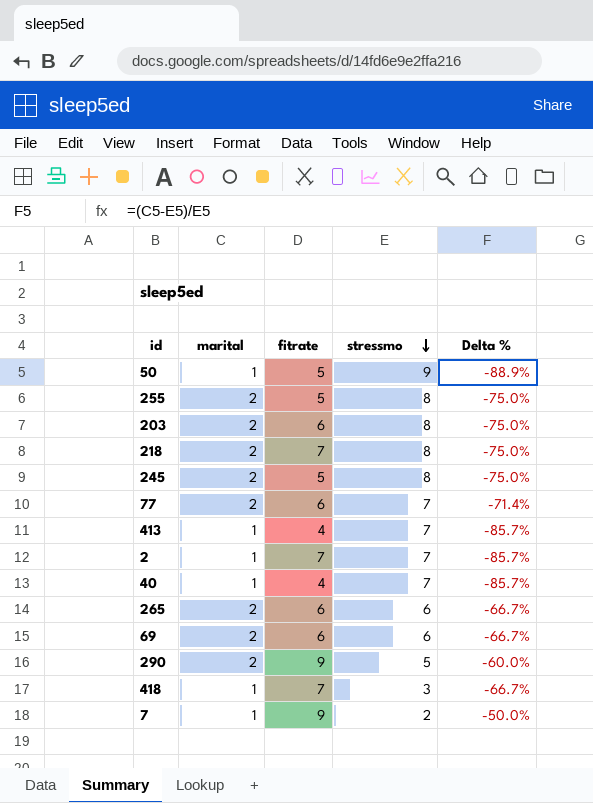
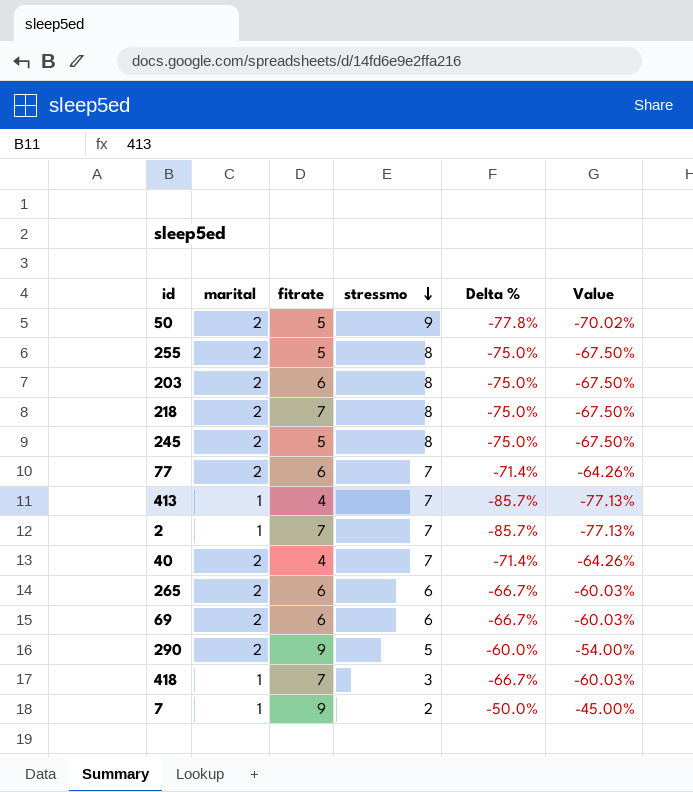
column Value | formula: none -> [Delta %] * 0.9
50 | marital: 1 -> 2
50 | Delta %: -88.9% -> -77.8%
40 | marital: 1 -> 2
40 | Delta %: -85.7% -> -71.4%

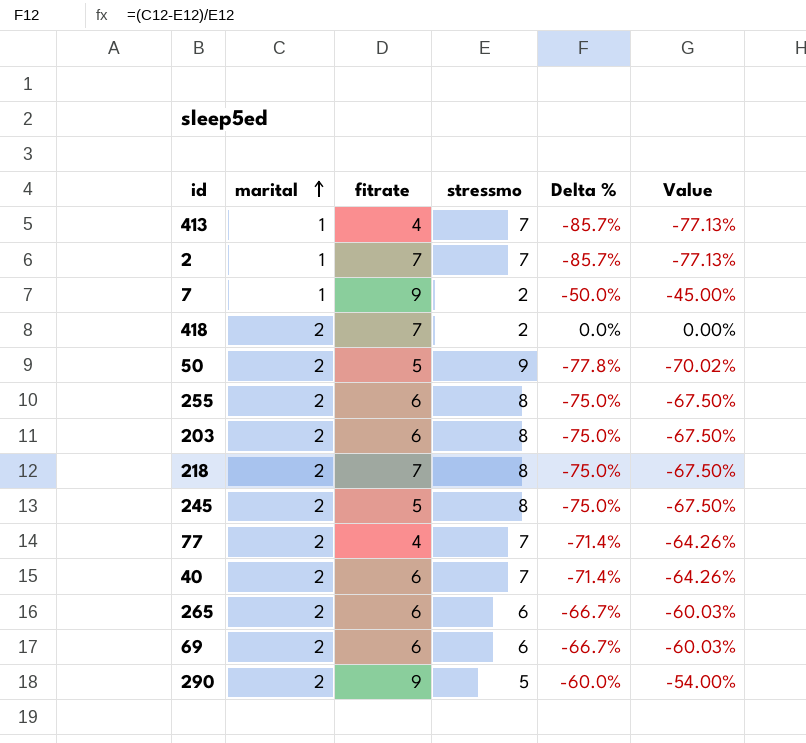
row order: stressmo descending -> marital ascending
418 | marital: 1 -> 2
418 | stressmo: 3 -> 2
418 | Delta %: -66.7% -> 0.0%
418 | Value: -60.03% -> 0.00%
255 | fitrate: 5 -> 6
77 | fitrate: 6 -> 4
40 | fitrate: 4 -> 6

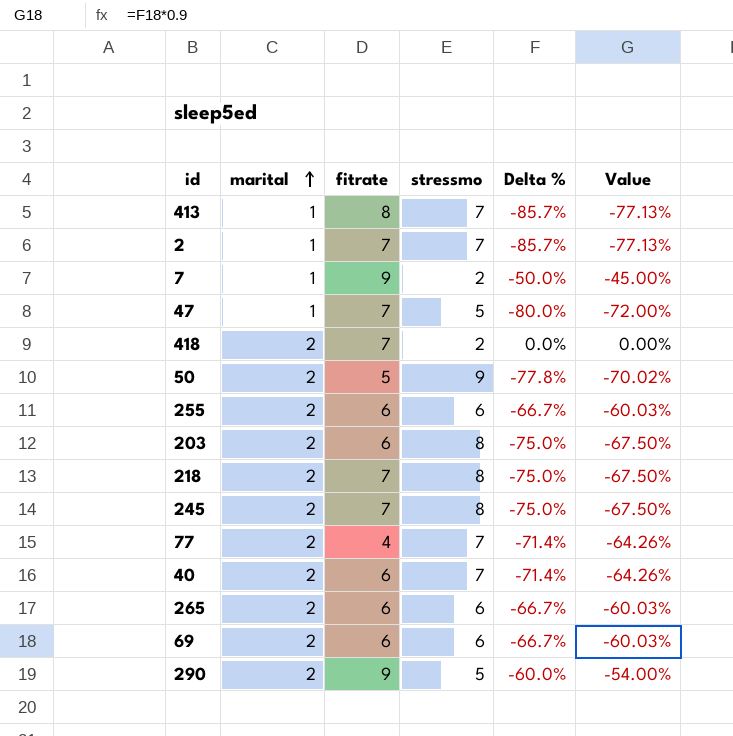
413 | fitrate: 4 -> 8
row 47: none -> 1 | 7 | 5 | -80.0% | -72.00%
255 | stressmo: 8 -> 6
255 | Delta %: -75.0% -> -66.7%
255 | Value: -67.50% -> -60.03%
245 | fitrate: 5 -> 7

